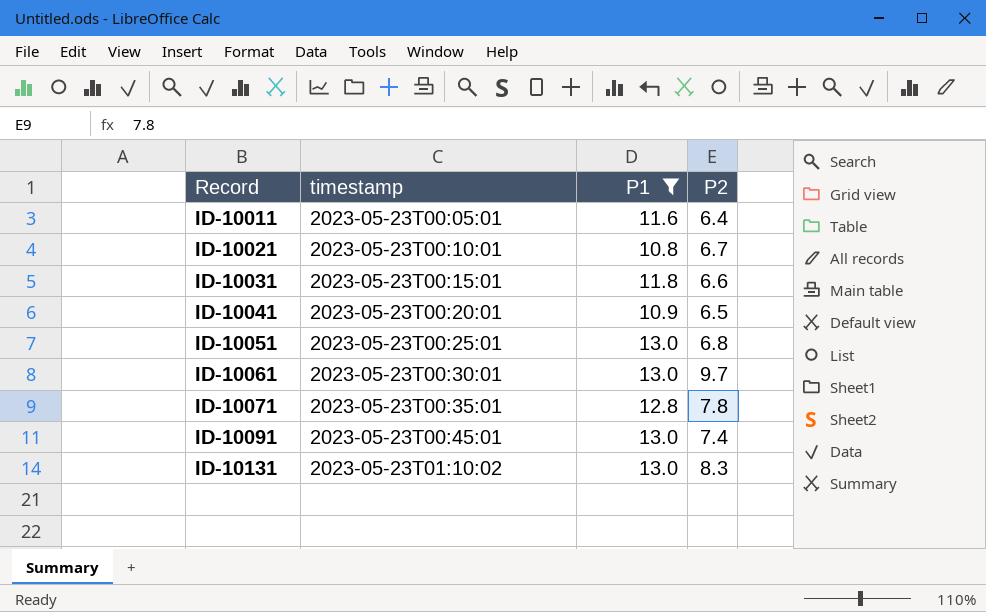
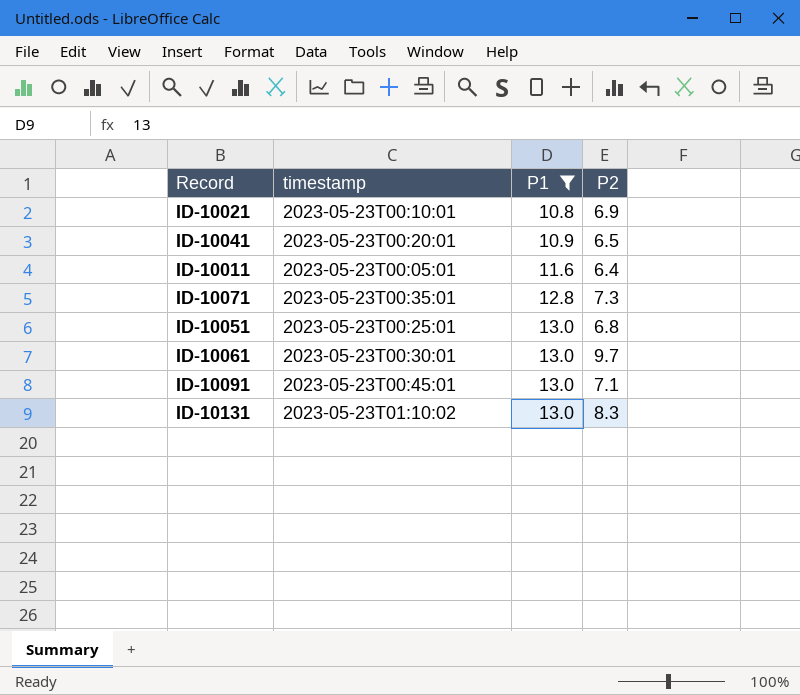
row order: Record ascending -> P1 ascending
row ID-10031: 2023-05-23T00:15:01 | 11.8 | 6.6 -> none
ID-10021 | P2: 6.7 -> 6.9
ID-10071 | P2: 7.8 -> 7.3
ID-10091 | P2: 7.4 -> 7.1

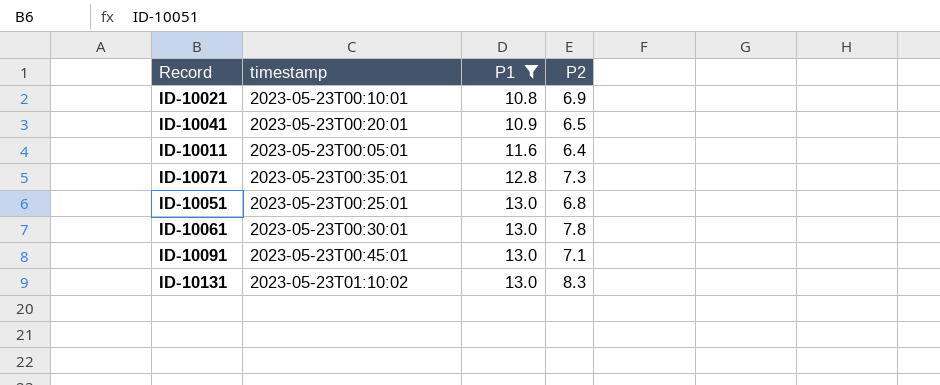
ID-10061 | P2: 9.7 -> 7.8

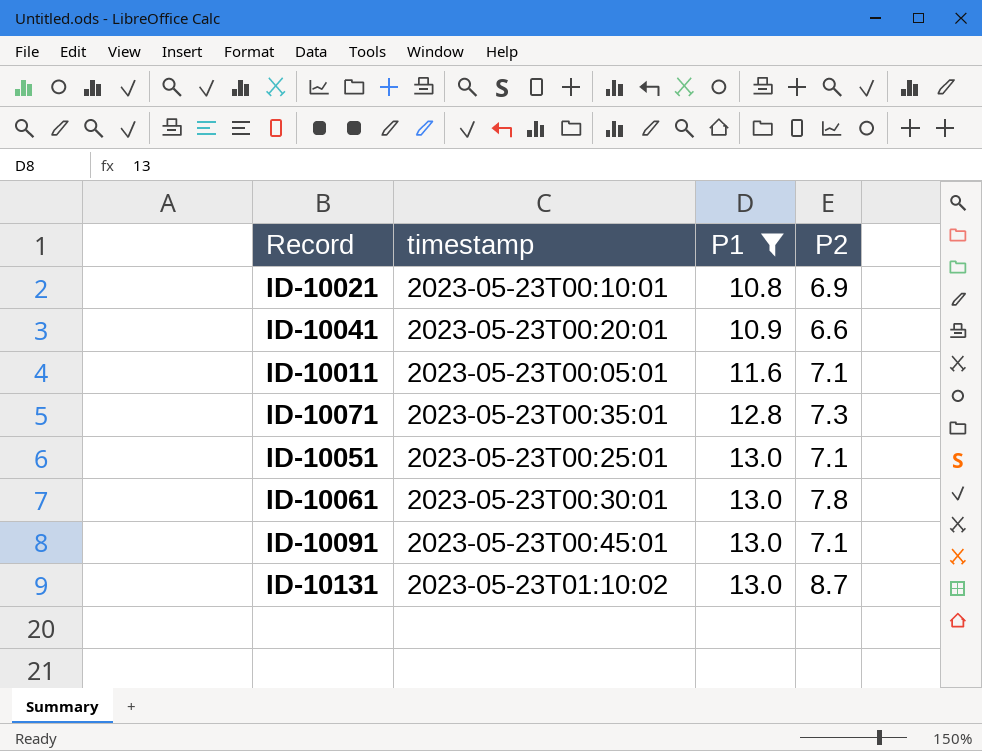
ID-10041 | P2: 6.5 -> 6.6
ID-10011 | P2: 6.4 -> 7.1
ID-10051 | P2: 6.8 -> 7.1
ID-10131 | P2: 8.3 -> 8.7

